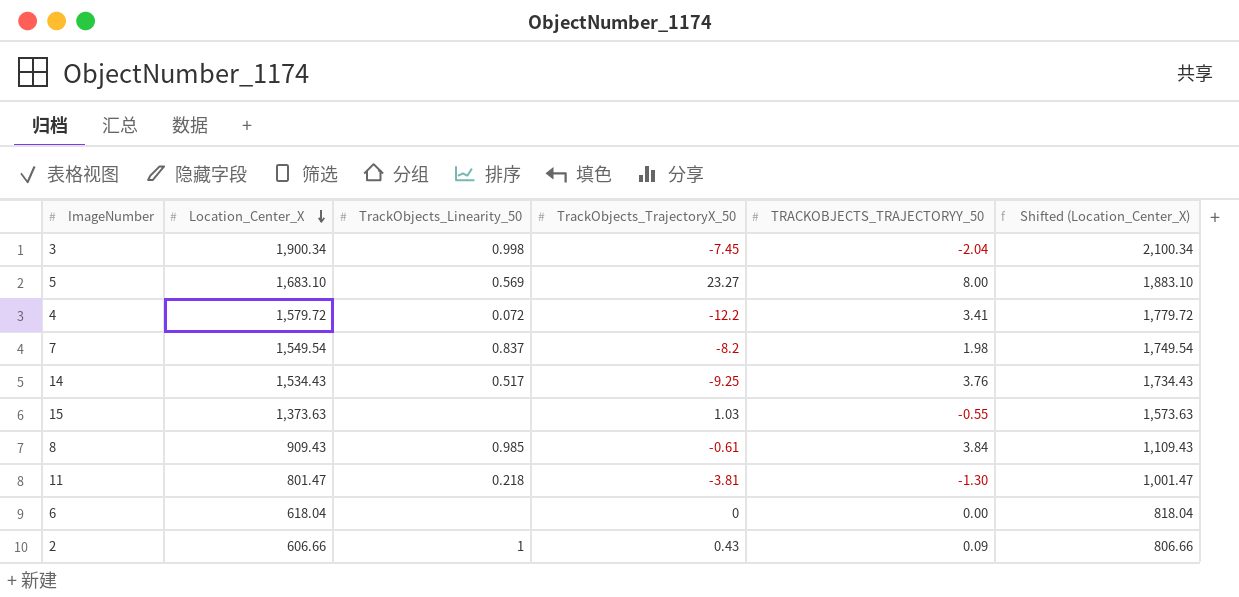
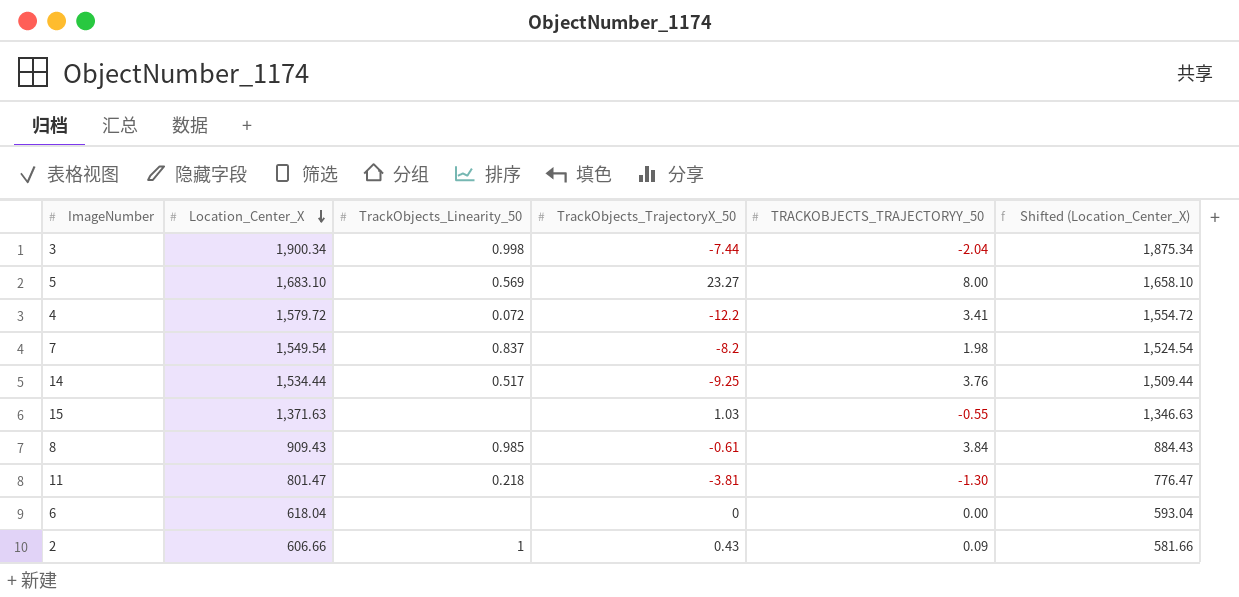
column Shifted (Location_Center_X) | formula: [Location_Center_X] + 200 -> [Location_Center_X] - 25
3 | TrackObjects_TrajectoryX_50: -7.45 -> -7.44
14 | Location_Center_X: 1,534.43 -> 1,534.44
15 | Location_Center_X: 1,373.63 -> 1,371.63

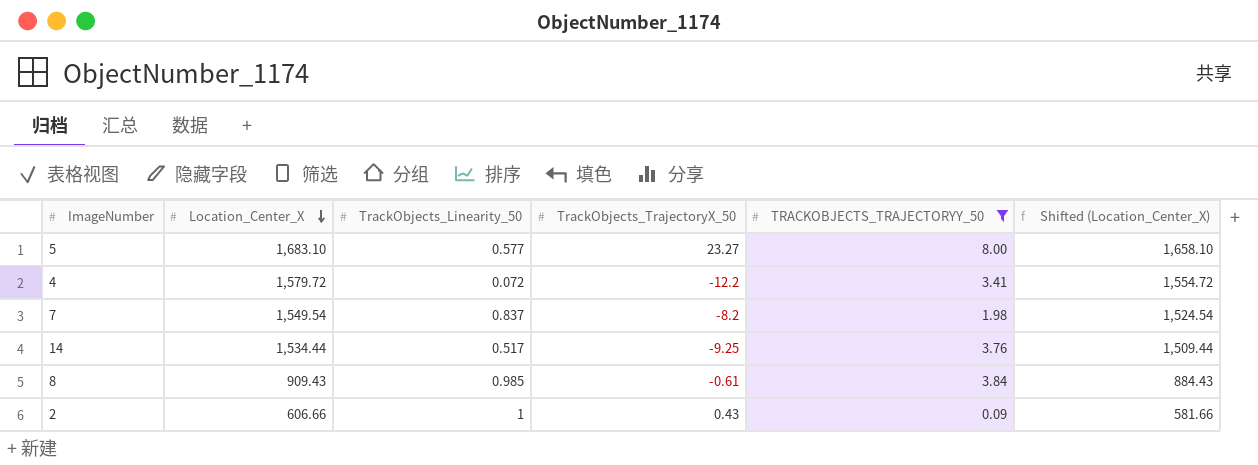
filter: none -> TRACKOBJECTS_TRAJECTORYY_50 >= 0.09
5 | TrackObjects_Linearity_50: 0.569 -> 0.577

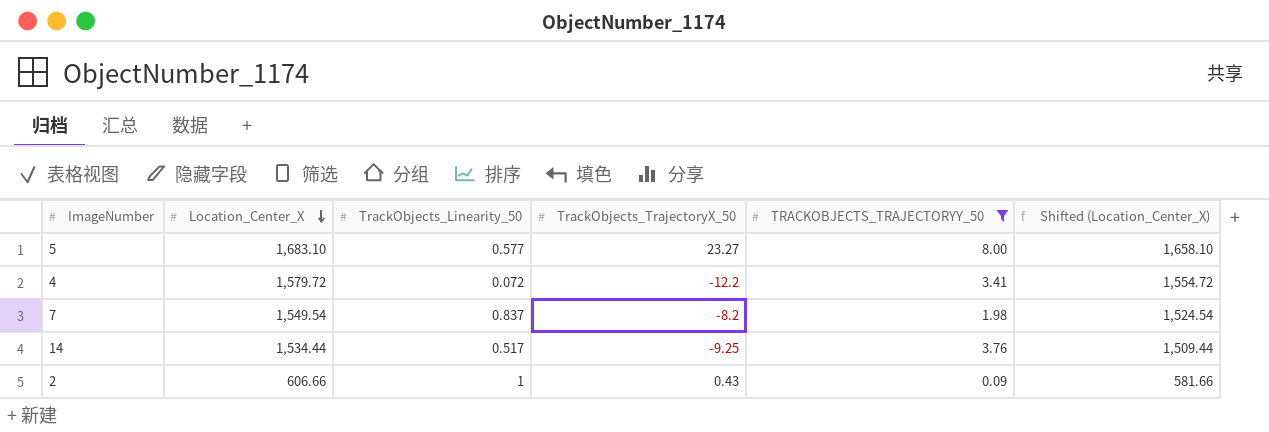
row 8: 909.43 | 0.985 | -0.61 | 3.84 | 884.43 -> none

